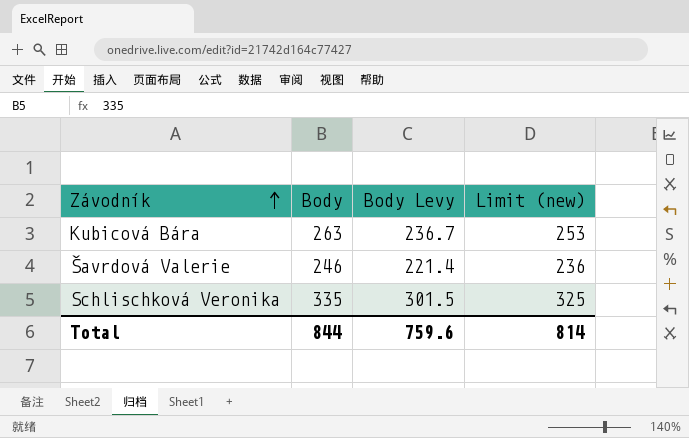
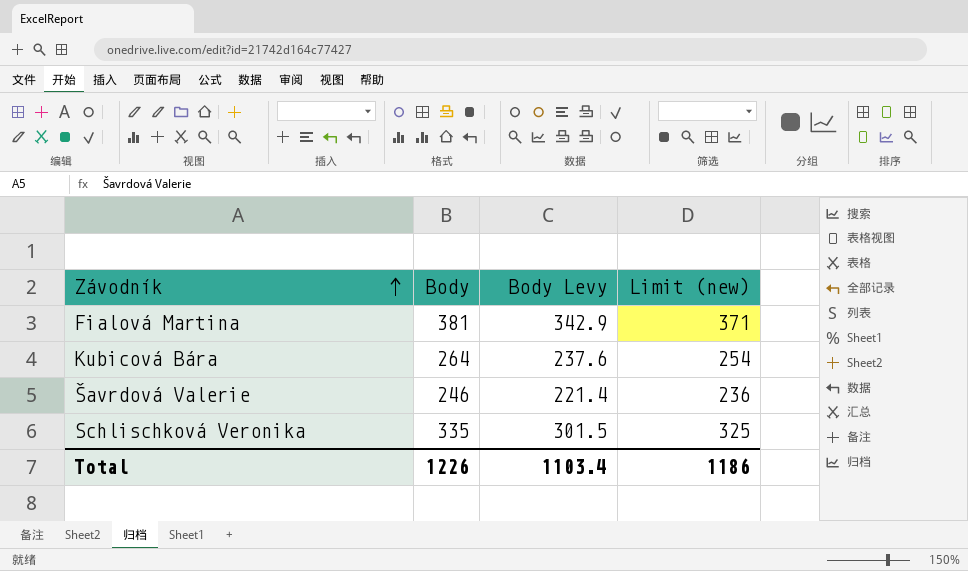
row Fialová Martina: none -> 381 | 342.9 | 371
Kubicová Bára | Body: 263 -> 264
Kubicová Bára | Body Levy: 236.7 -> 237.6
Kubicová Bára | Limit (new): 253 -> 254
Total | Body: 844 -> 1226
Total | Body Levy: 759.6 -> 1103.4
Total | Limit (new): 814 -> 1186

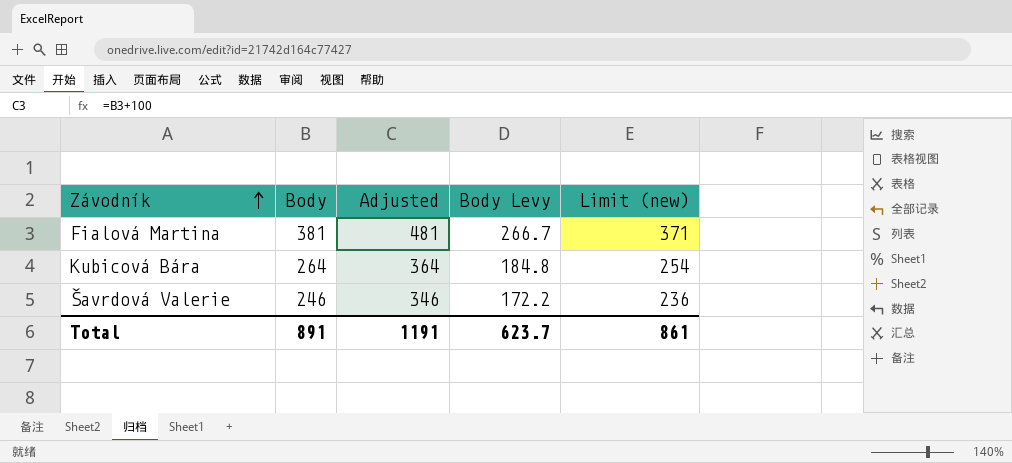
column Adjusted | formula: none -> [Body] + 100
column Body Levy | formula: [Body] * 0.9 -> [Body] * 0.7
row Schlischková Veronika: 335 | 301.5 | 325 -> none
Total | Body: 1226 -> 891
Total | Body Levy: 1103.4 -> 623.7
Total | Limit (new): 1186 -> 861

